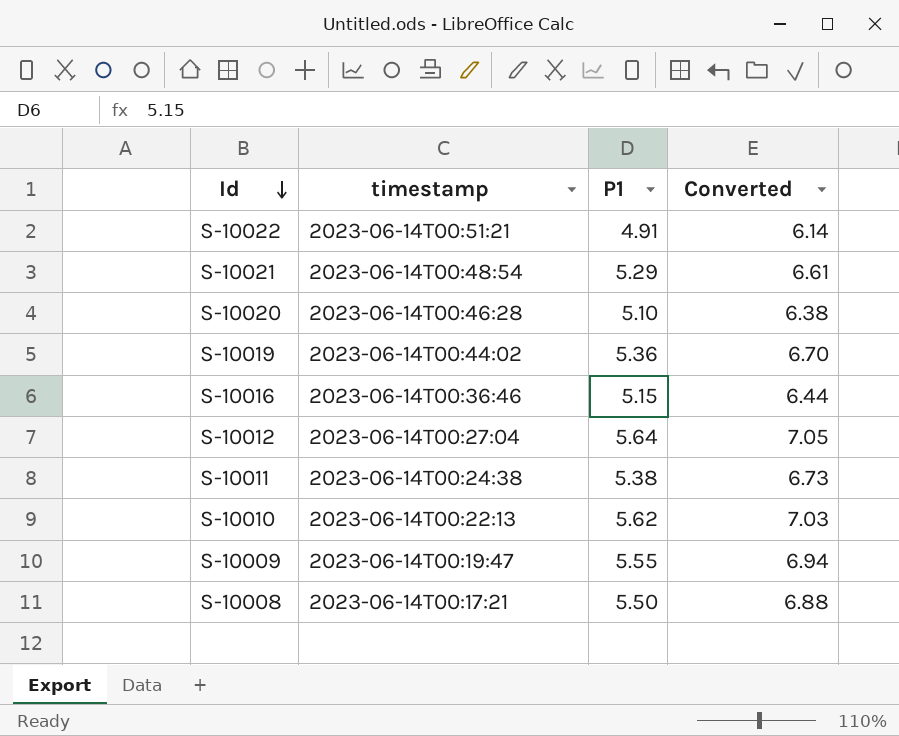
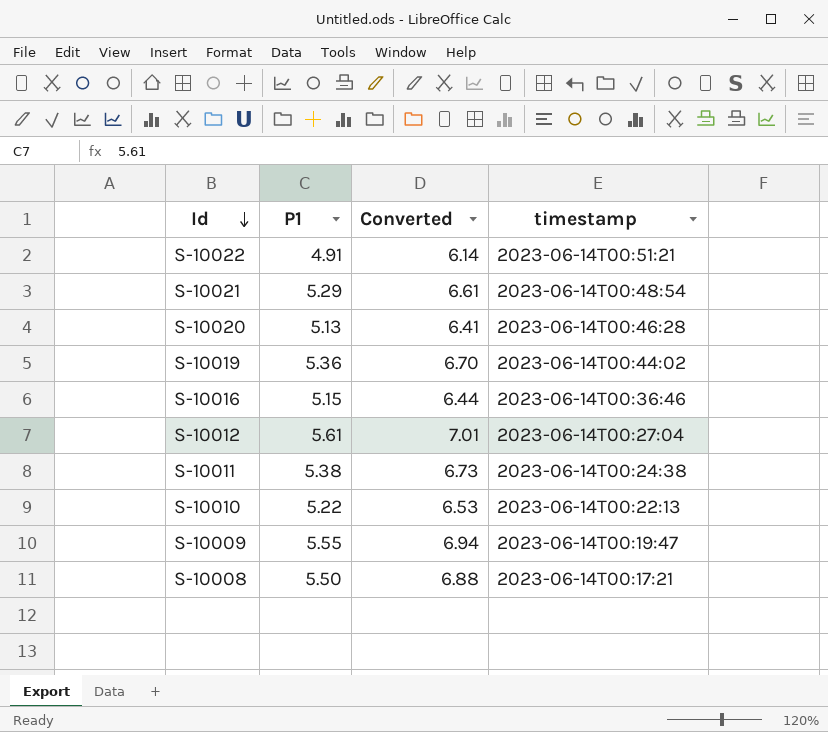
column timestamp | position: 2 -> 4
S-10020 | P1: 5.10 -> 5.13
S-10020 | Converted: 6.38 -> 6.41
S-10012 | P1: 5.64 -> 5.61
S-10012 | Converted: 7.05 -> 7.01
S-10010 | P1: 5.62 -> 5.22
S-10010 | Converted: 7.03 -> 6.53

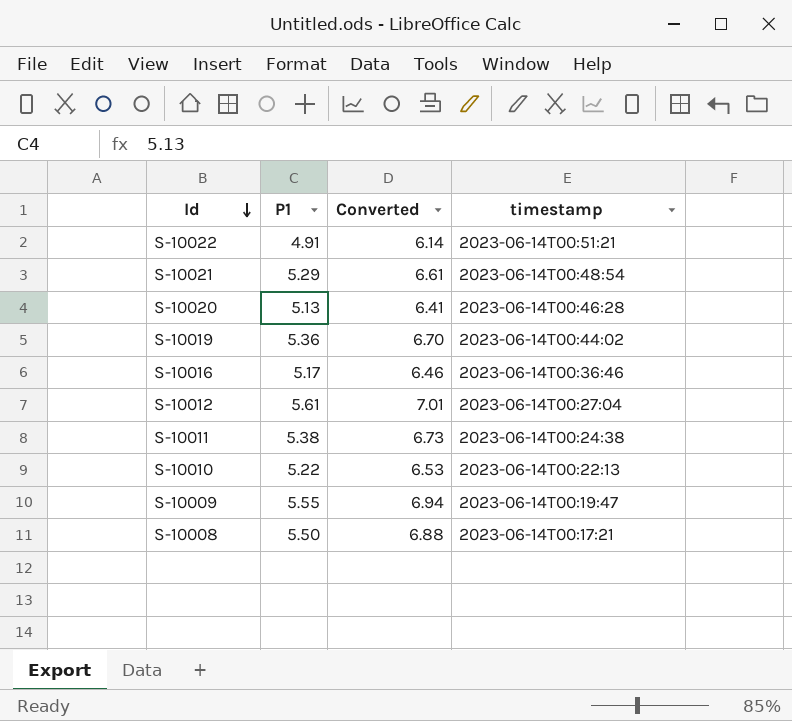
S-10016 | P1: 5.15 -> 5.17
S-10016 | Converted: 6.44 -> 6.46

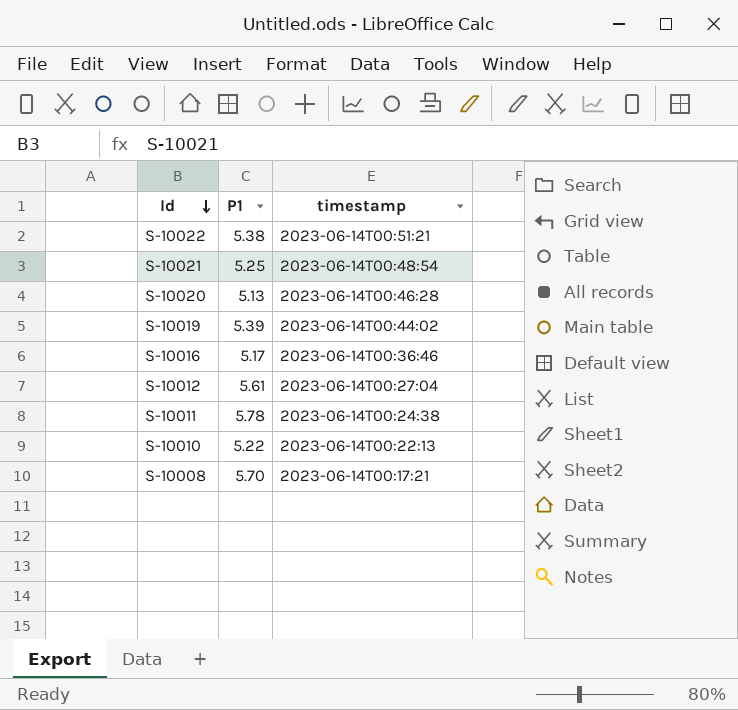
column Converted | formula: [P1] * 1.25 -> none
row S-10009: 5.55 | 6.94 | 2023-06-14T00:19:47 -> none
S-10022 | P1: 4.91 -> 5.38
S-10021 | P1: 5.29 -> 5.25
S-10019 | P1: 5.36 -> 5.39
S-10011 | P1: 5.38 -> 5.78
S-10008 | P1: 5.50 -> 5.70

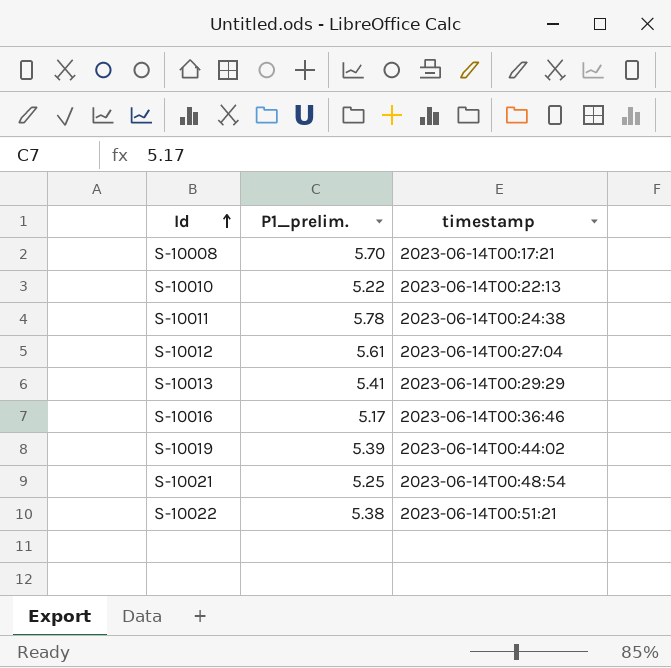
row order: Id descending -> Id ascending
column name: P1 -> P1_prelim.
row S-10020: 5.13 | 2023-06-14T00:46:28 -> none
row S-10013: none -> 5.41 | 2023-06-14T00:29:29

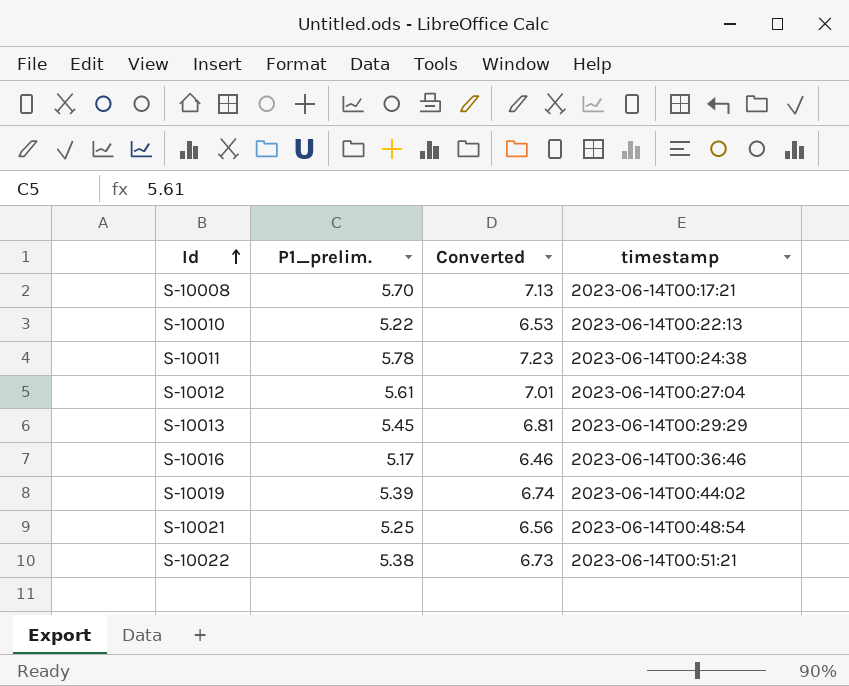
column Converted | formula: none -> [P1_prelim.] * 1.25
S-10013 | P1_prelim.: 5.41 -> 5.45

